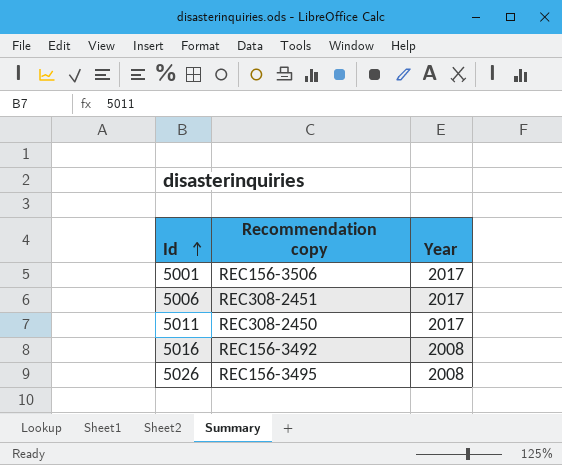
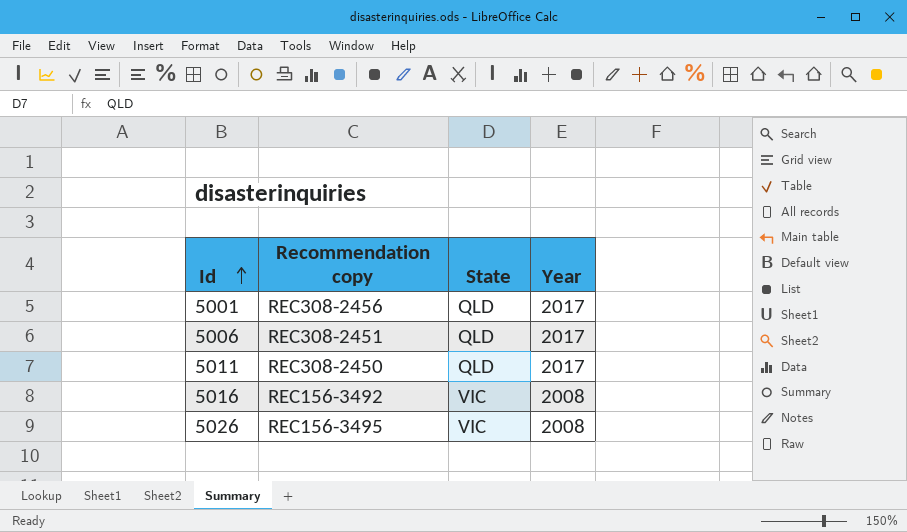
column State | position: none -> 3
5001 | Recommendation copy: REC156-3506 -> REC308-2456

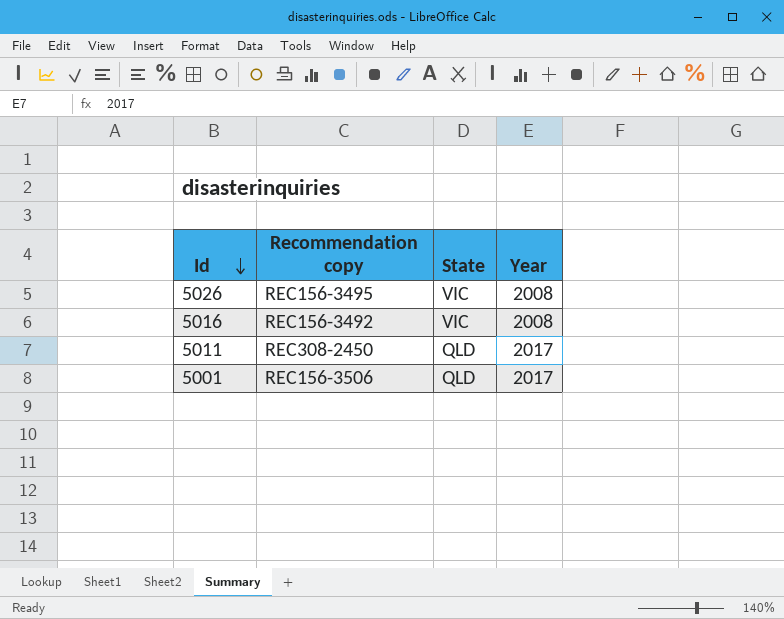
row order: Id ascending -> Id descending
row 5006: REC308-2451 | QLD | 2017 -> none
5001 | Recommendation copy: REC308-2456 -> REC156-3506

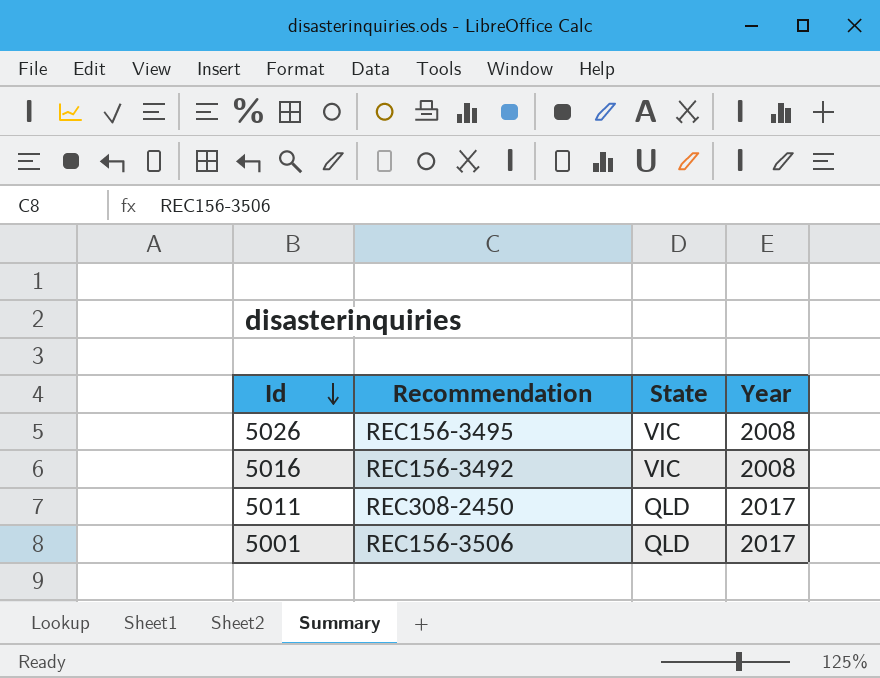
column name: Recommendation copy -> Recommendation

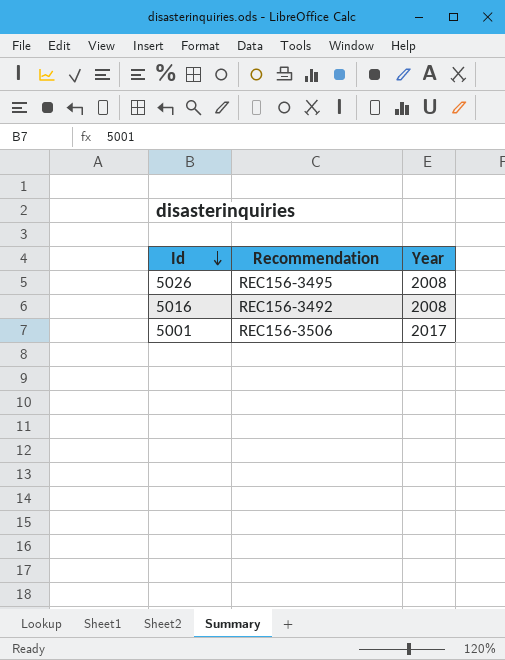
column State | position: 3 -> none
row 5011: REC308-2450 | QLD | 2017 -> none

